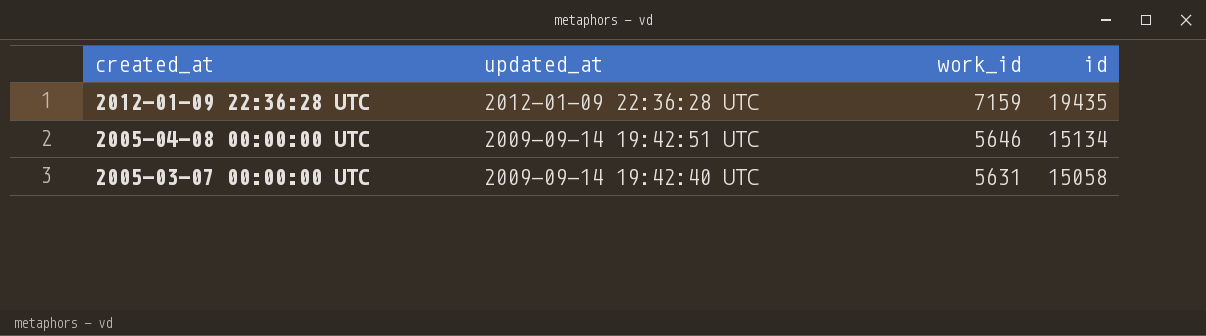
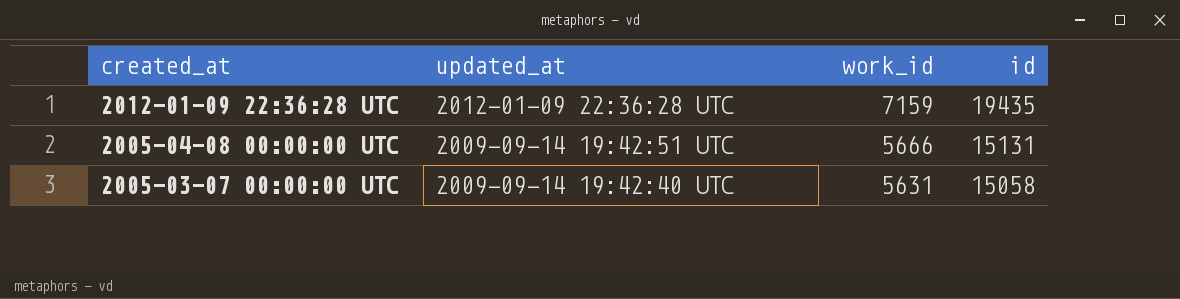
2005-04-08 00:00:00 UTC | work_id: 5646 -> 5666
2005-04-08 00:00:00 UTC | id: 15134 -> 15131

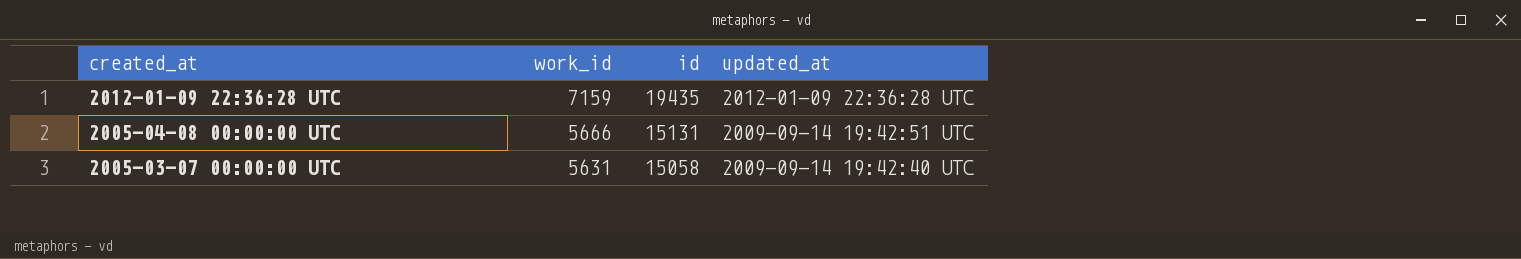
column updated_at | position: 2 -> 4

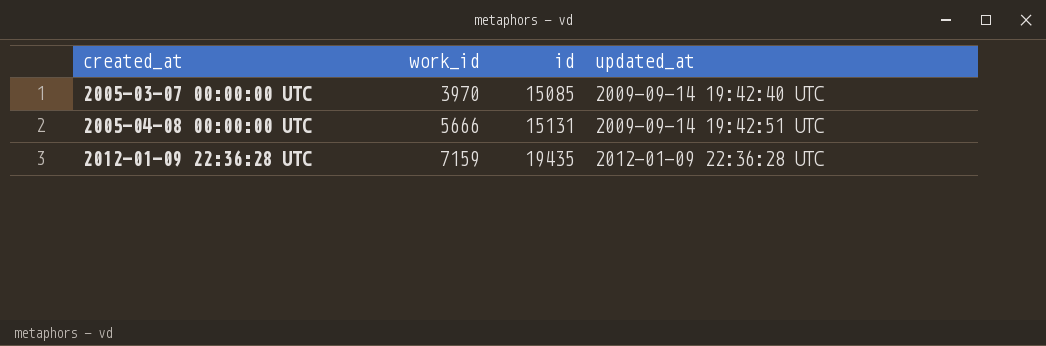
row order: created_at descending -> created_at ascending
2005-03-07 00:00:00 UTC | work_id: 5631 -> 3970
2005-03-07 00:00:00 UTC | id: 15058 -> 15085

